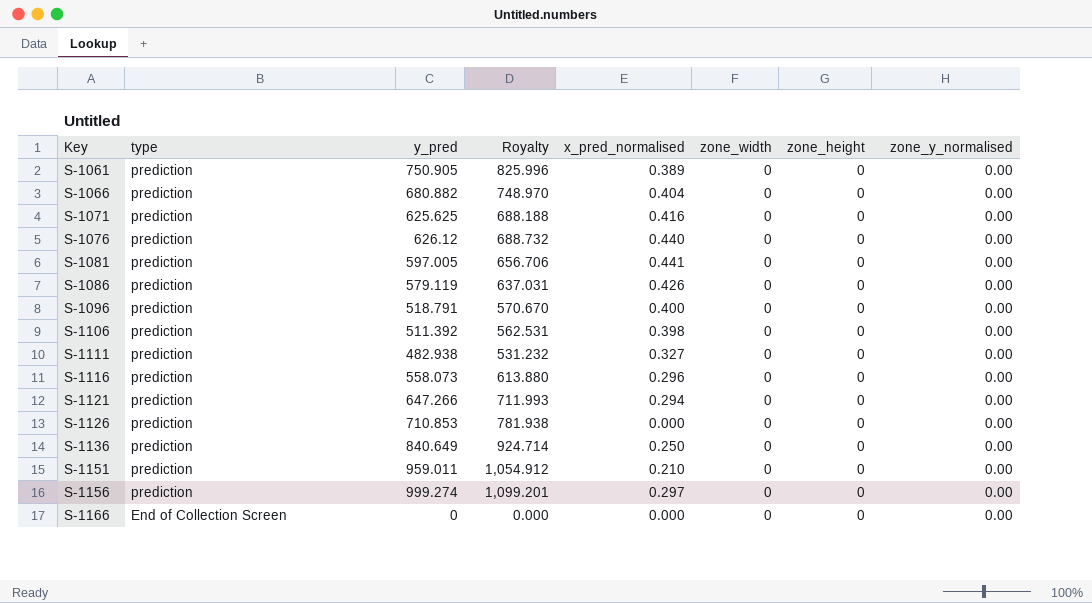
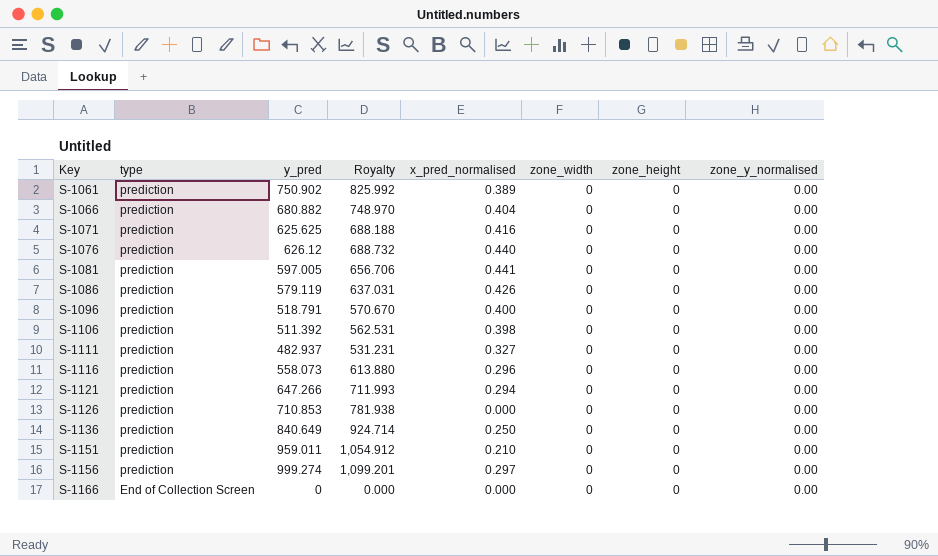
S-1061 | y_pred: 750.905 -> 750.902
S-1061 | Royalty: 825.996 -> 825.992
S-1111 | y_pred: 482.938 -> 482.937
S-1111 | Royalty: 531.232 -> 531.231

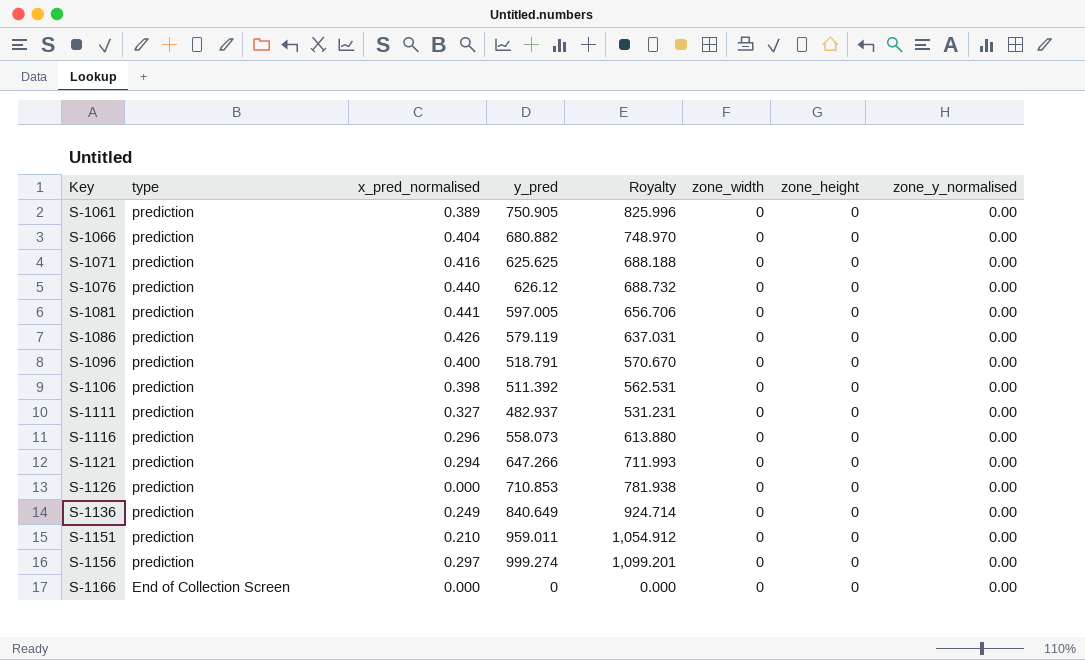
column x_pred_normalised | position: 5 -> 3
S-1061 | y_pred: 750.902 -> 750.905
S-1061 | Royalty: 825.992 -> 825.996
S-1136 | x_pred_normalised: 0.250 -> 0.249

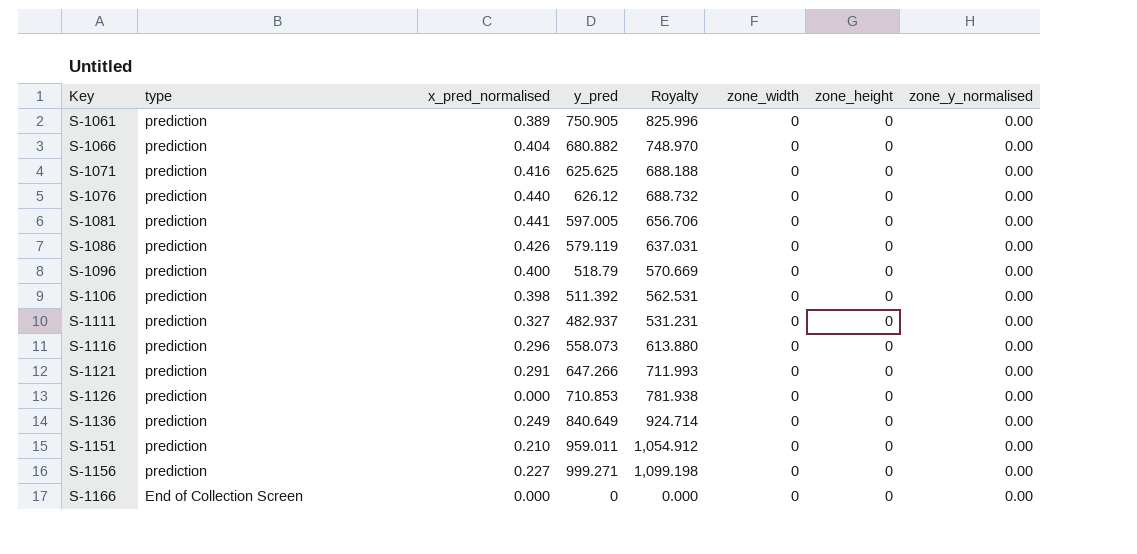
S-1096 | y_pred: 518.791 -> 518.79
S-1096 | Royalty: 570.670 -> 570.669
S-1121 | x_pred_normalised: 0.294 -> 0.291
S-1156 | x_pred_normalised: 0.297 -> 0.227
S-1156 | y_pred: 999.274 -> 999.271
S-1156 | Royalty: 1,099.201 -> 1,099.198

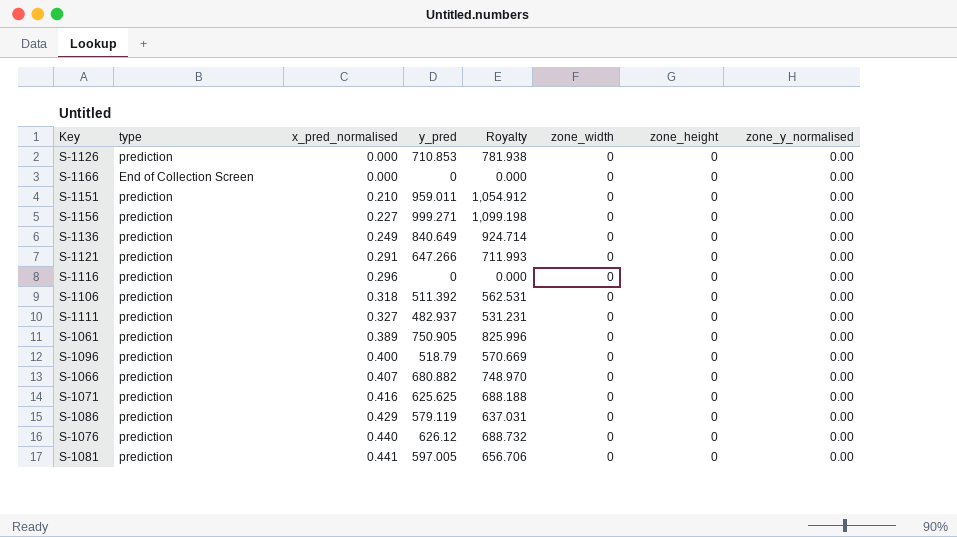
row order: Key ascending -> x_pred_normalised ascending
S-1116 | y_pred: 558.073 -> 0
S-1116 | Royalty: 613.880 -> 0.000
S-1106 | x_pred_normalised: 0.398 -> 0.318
S-1066 | x_pred_normalised: 0.404 -> 0.407
S-1086 | x_pred_normalised: 0.426 -> 0.429

